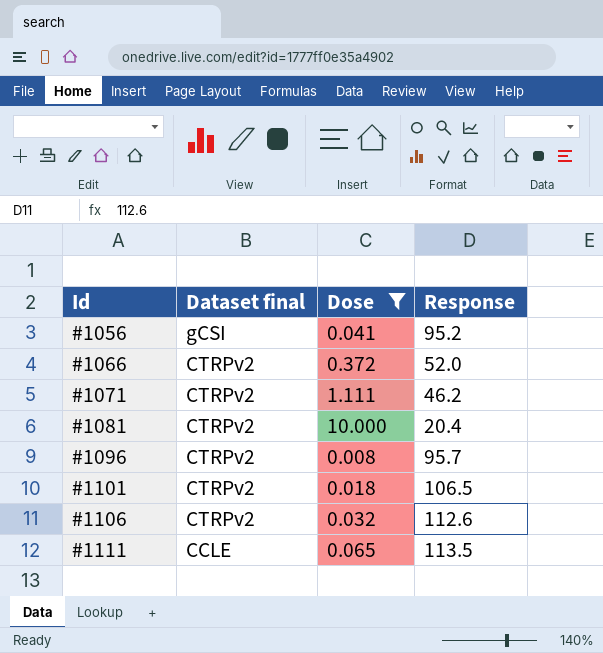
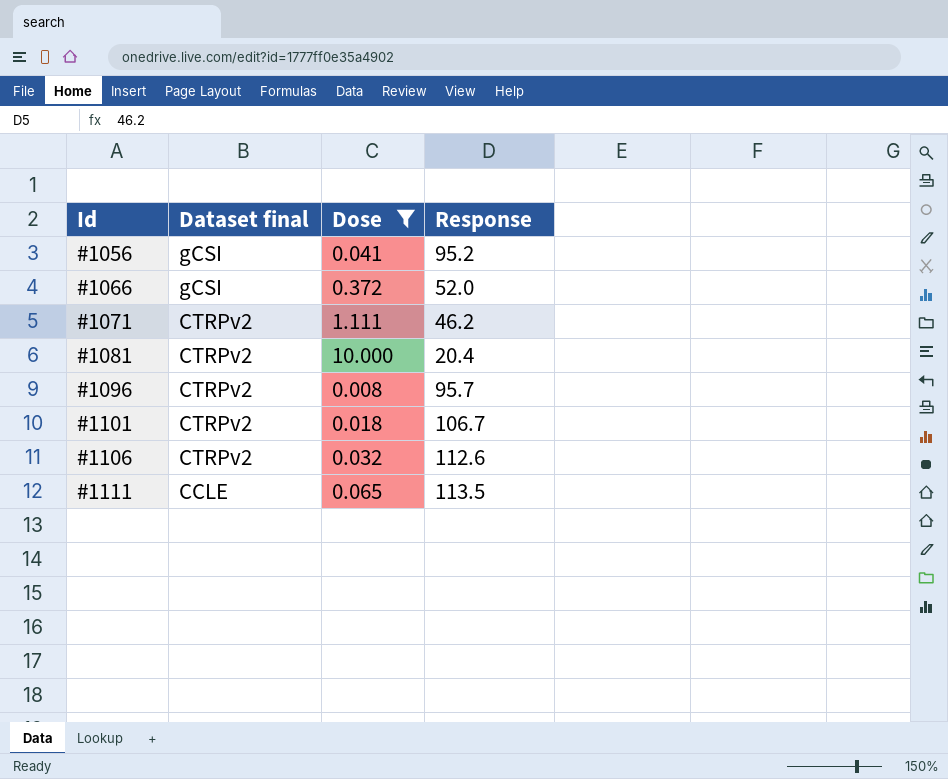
#1066 | Dataset final: CTRPv2 -> gCSI
#1101 | Response: 106.5 -> 106.7

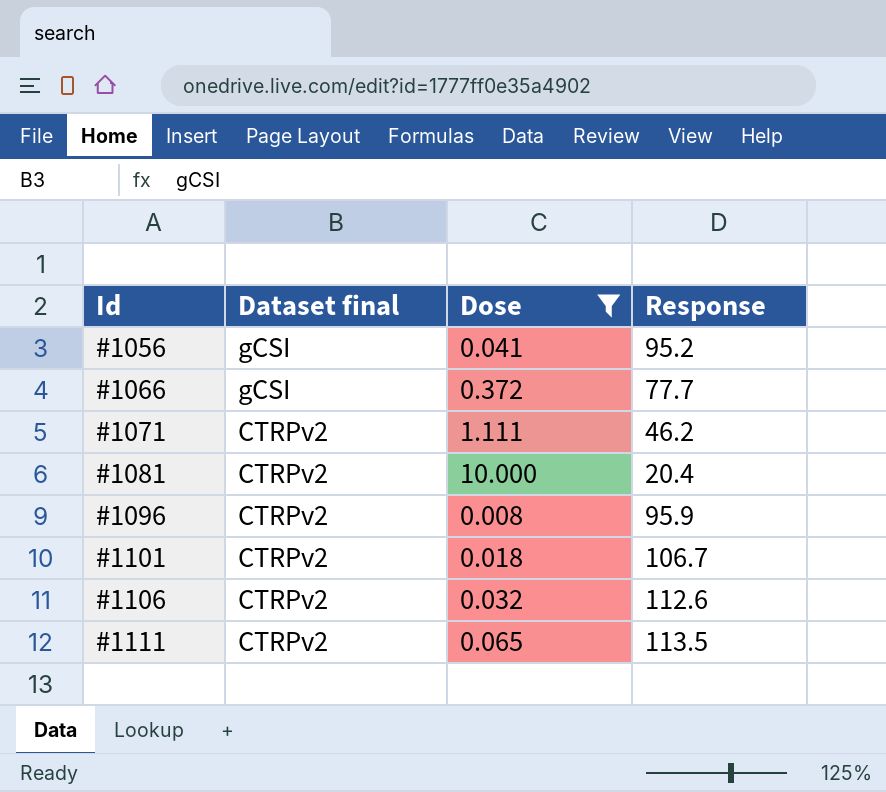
#1066 | Response: 52.0 -> 77.7
#1096 | Response: 95.7 -> 95.9
#1111 | Dataset final: CCLE -> CTRPv2

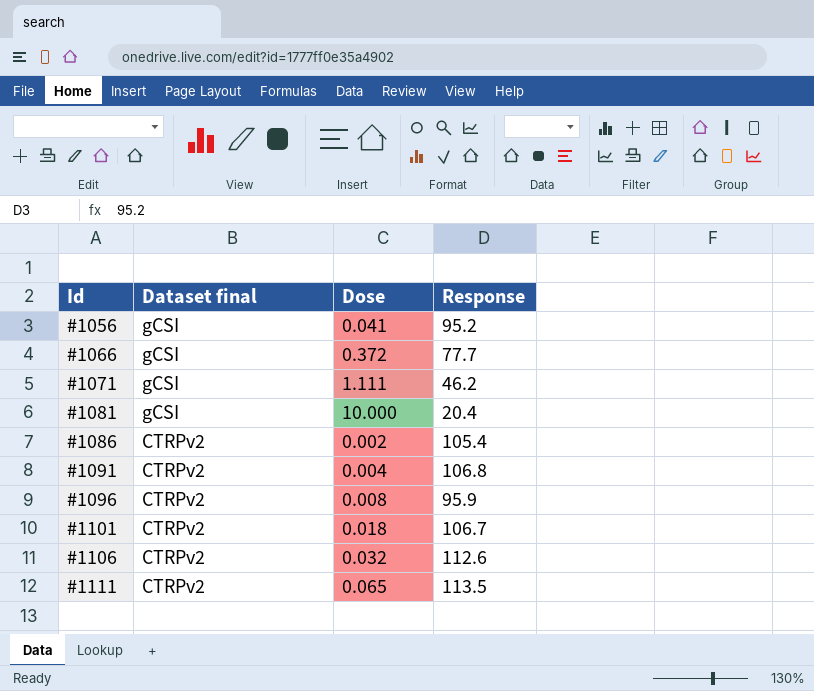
filter: Dose >= 0.008 -> none
#1071 | Dataset final: CTRPv2 -> gCSI
#1081 | Dataset final: CTRPv2 -> gCSI

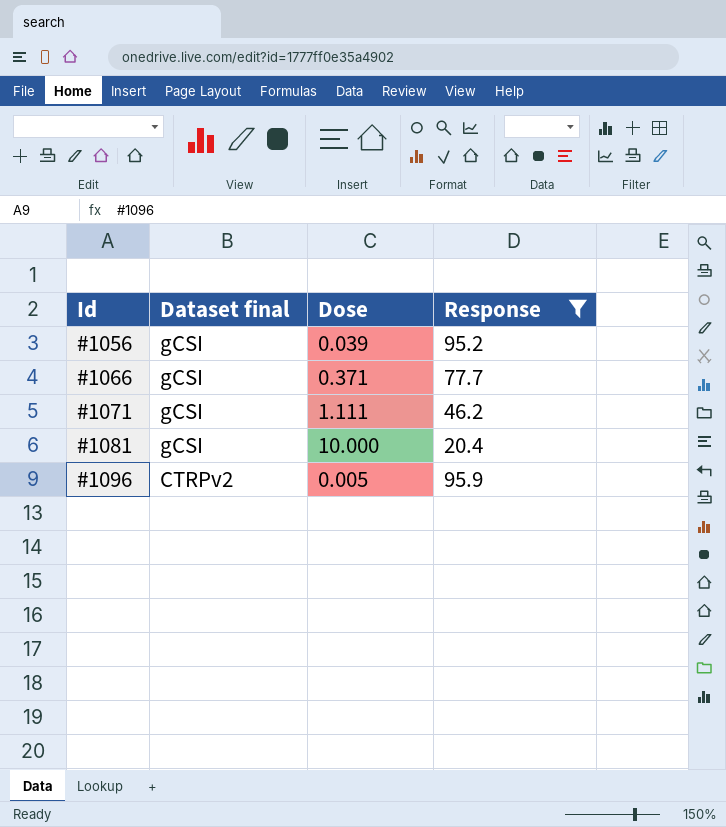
filter: none -> Response <= 95.9
#1056 | Dose: 0.041 -> 0.039
#1066 | Dose: 0.372 -> 0.371
#1096 | Dose: 0.008 -> 0.005

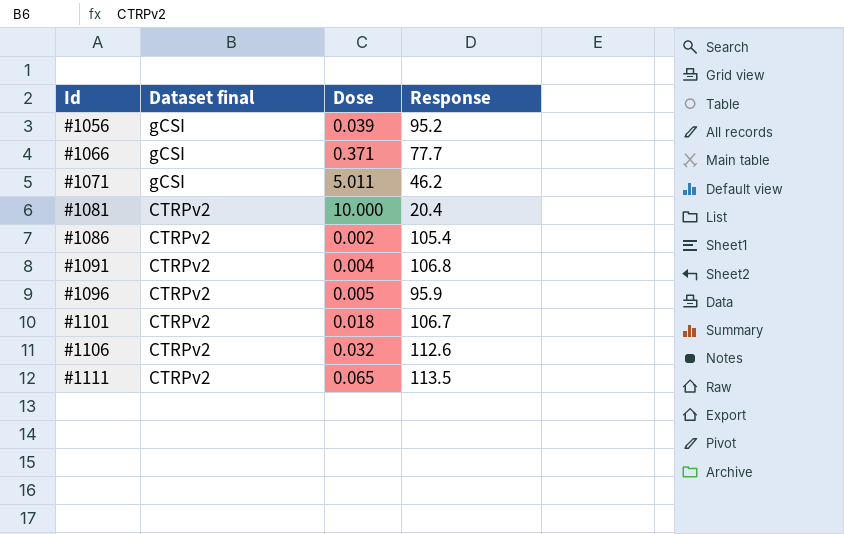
filter: Response <= 95.9 -> none
#1071 | Dose: 1.111 -> 5.011
#1081 | Dataset final: gCSI -> CTRPv2

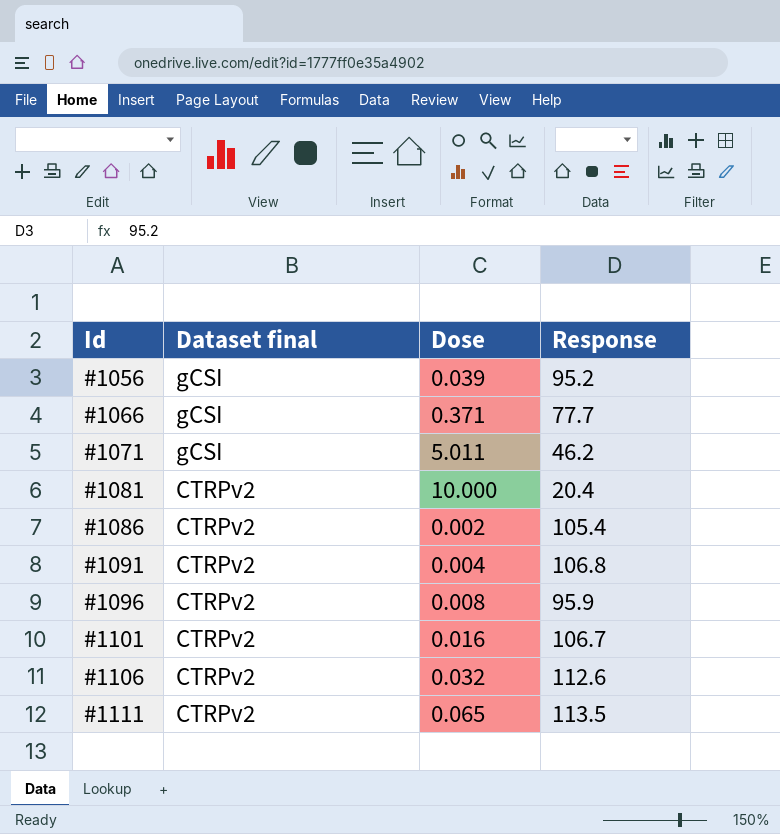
#1096 | Dose: 0.005 -> 0.008
#1101 | Dose: 0.018 -> 0.016

